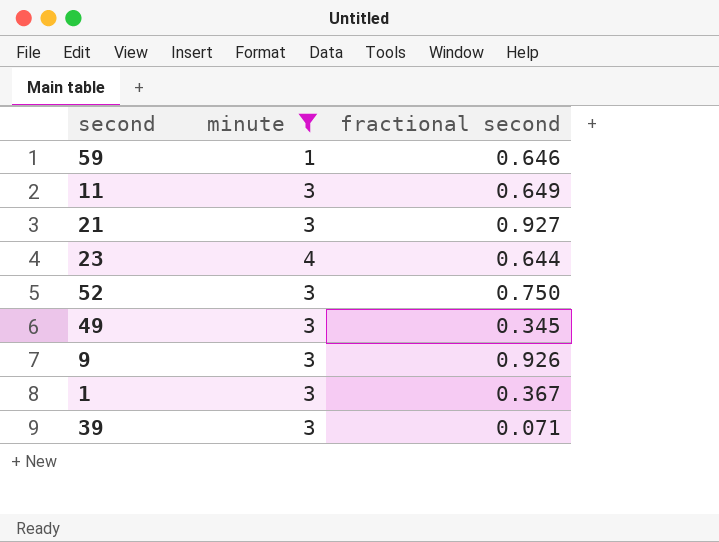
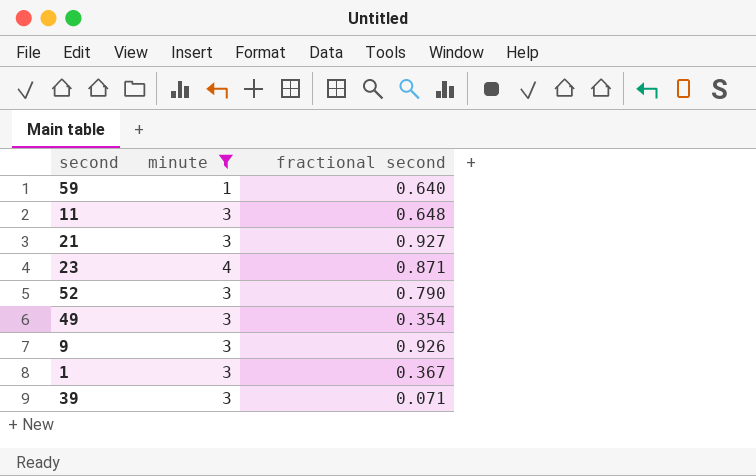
59 | fractional second: 0.646 -> 0.640
11 | fractional second: 0.649 -> 0.648
23 | fractional second: 0.644 -> 0.871
52 | fractional second: 0.750 -> 0.790
49 | fractional second: 0.345 -> 0.354

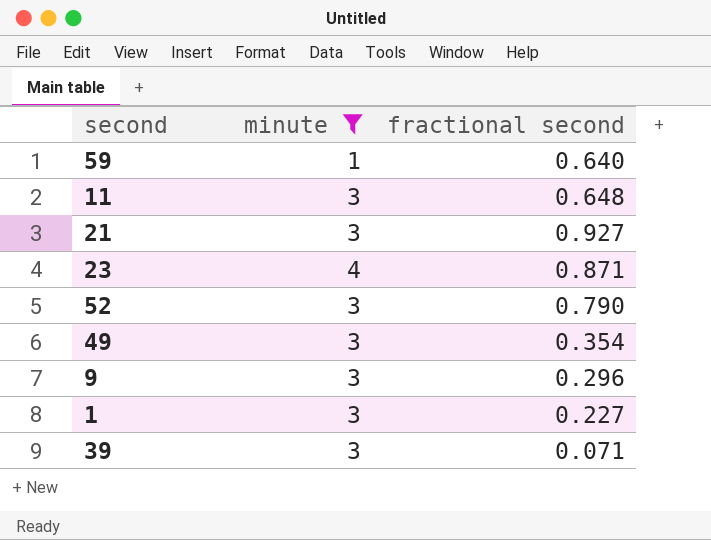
9 | fractional second: 0.926 -> 0.296
1 | fractional second: 0.367 -> 0.227

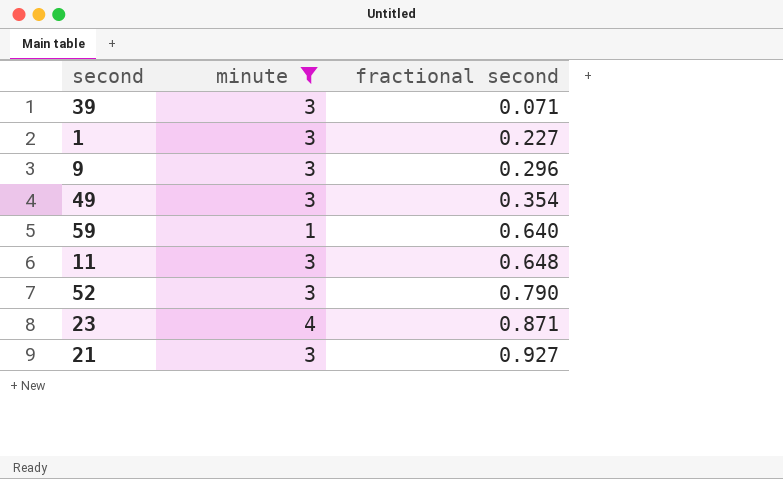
row order: none -> fractional second ascending

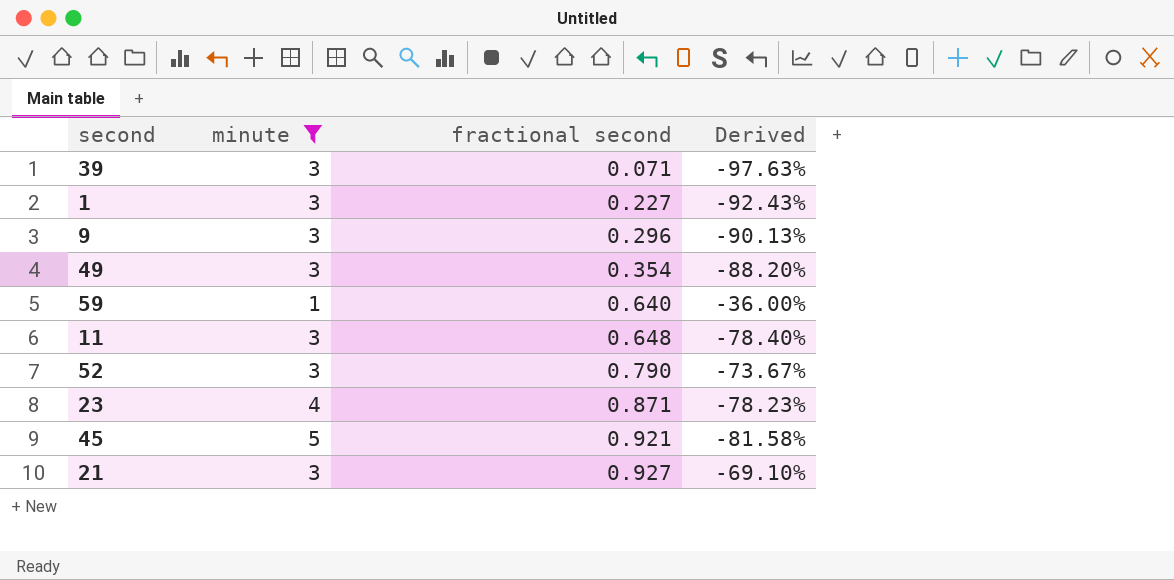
column Derived | formula: none -> ([fractional second] - [minute]) / [minute]
row 45: none -> 5 | 0.921 | -81.58%

